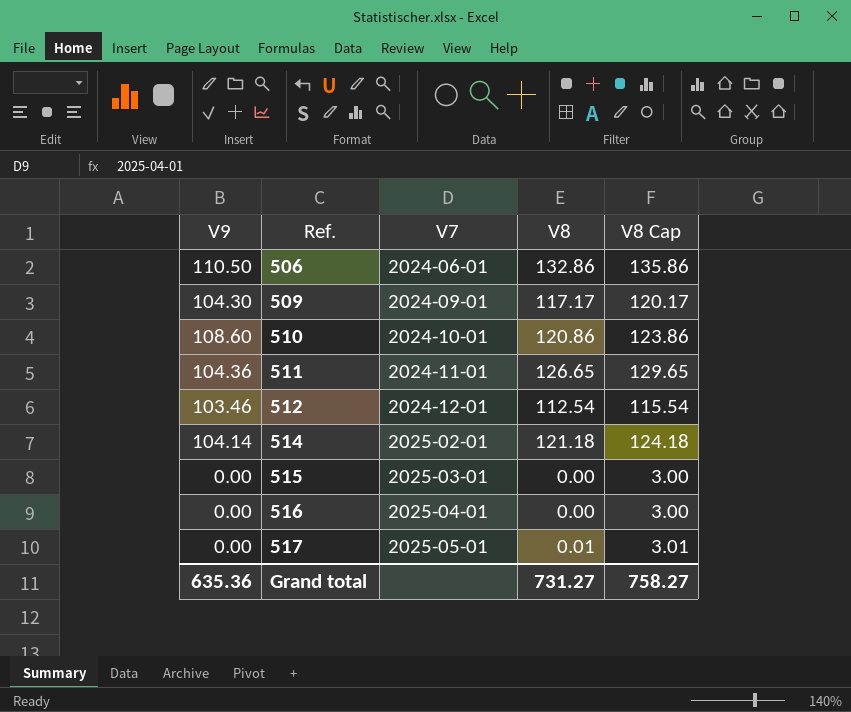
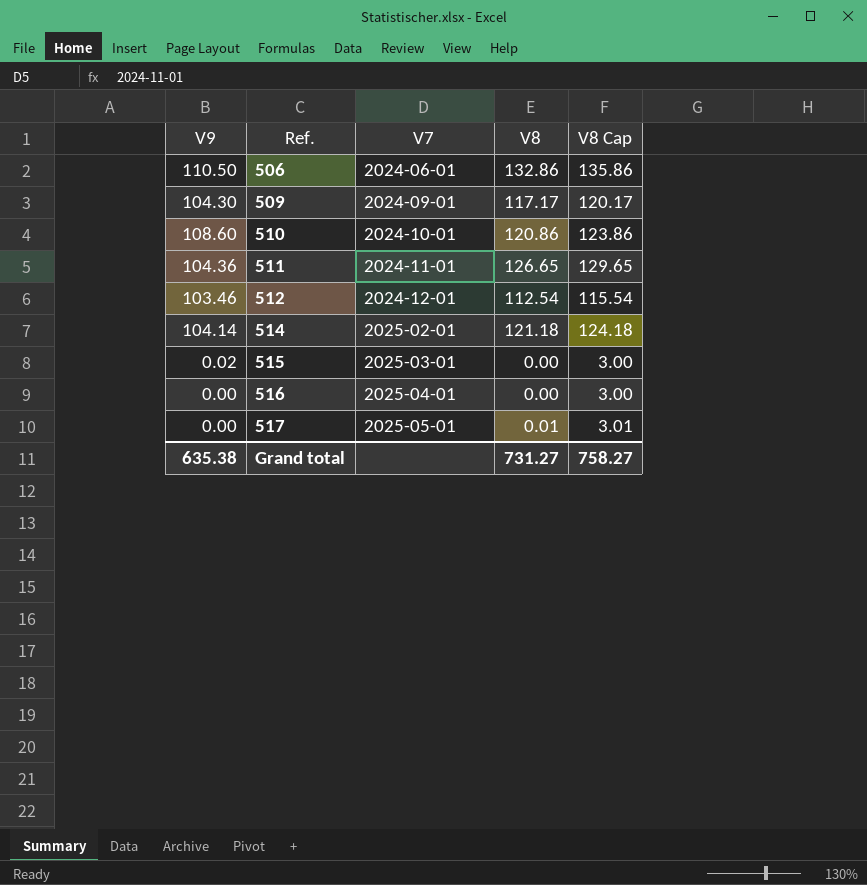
515 | V9: 0.00 -> 0.02
Grand total | V9: 635.36 -> 635.38

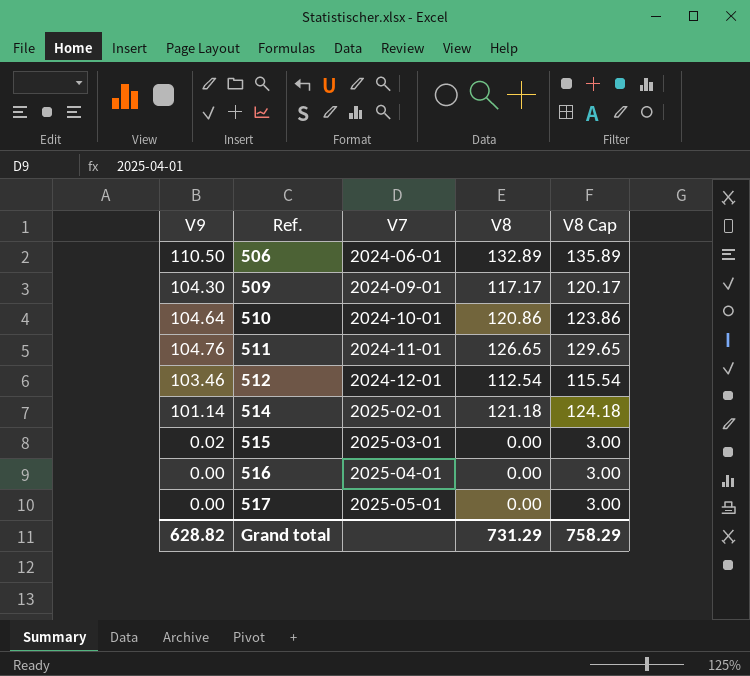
506 | V8: 132.86 -> 132.89
506 | V8 Cap: 135.86 -> 135.89
510 | V9: 108.60 -> 104.64
511 | V9: 104.36 -> 104.76
514 | V9: 104.14 -> 101.14
517 | V8: 0.01 -> 0.00
517 | V8 Cap: 3.01 -> 3.00
Grand total | V9: 635.38 -> 628.82
Grand total | V8: 731.27 -> 731.29
Grand total | V8 Cap: 758.27 -> 758.29

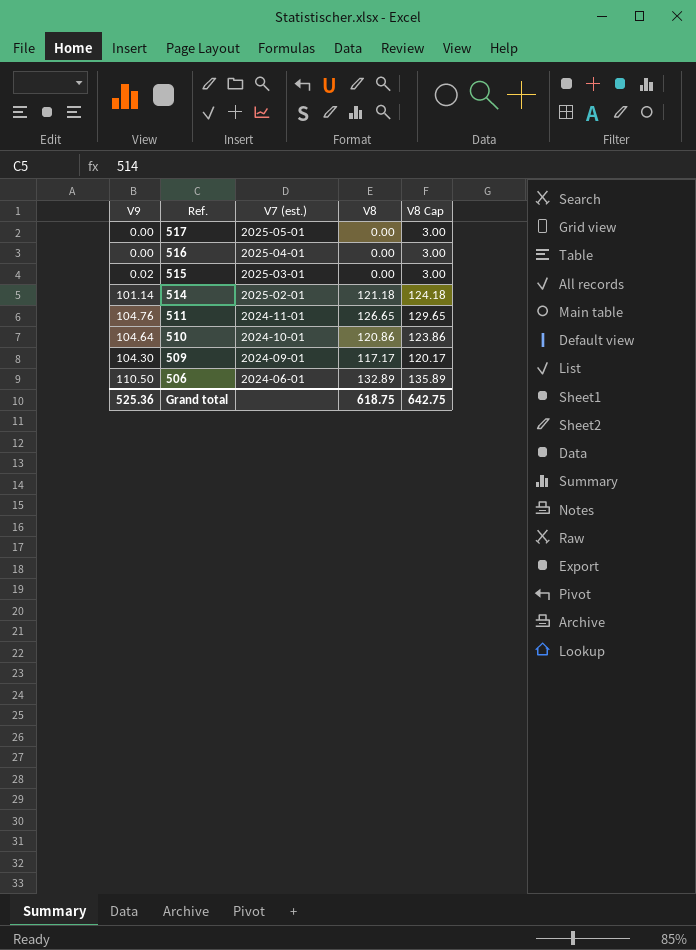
row order: Ref. ascending -> Ref. descending
column name: V7 -> V7 (est.)
row 512: 103.46 | 2024-12-01 | 112.54 | 115.54 -> none
Grand total | V9: 628.82 -> 525.36
Grand total | V8: 731.29 -> 618.75
Grand total | V8 Cap: 758.29 -> 642.75

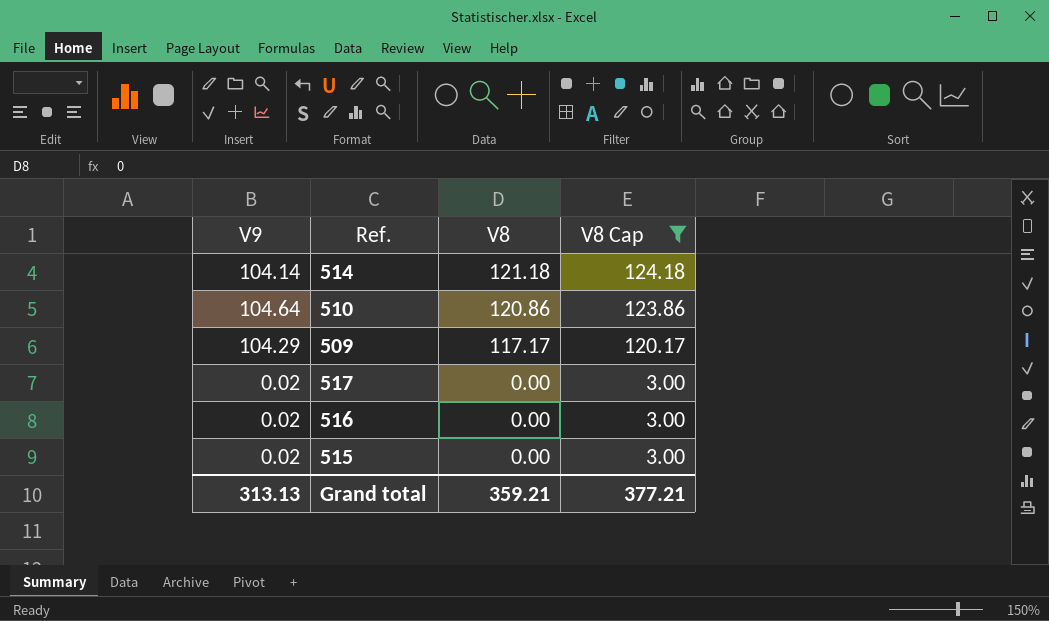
filter: none -> V8 Cap <= 124.18
row order: Ref. descending -> V8 descending
column V7 (est.) | position: 3 -> none
514 | V9: 101.14 -> 104.14
509 | V9: 104.30 -> 104.29
517 | V9: 0.00 -> 0.02
516 | V9: 0.00 -> 0.02
Grand total | V9: 525.36 -> 313.13
Grand total | V8: 618.75 -> 359.21
Grand total | V8 Cap: 642.75 -> 377.21

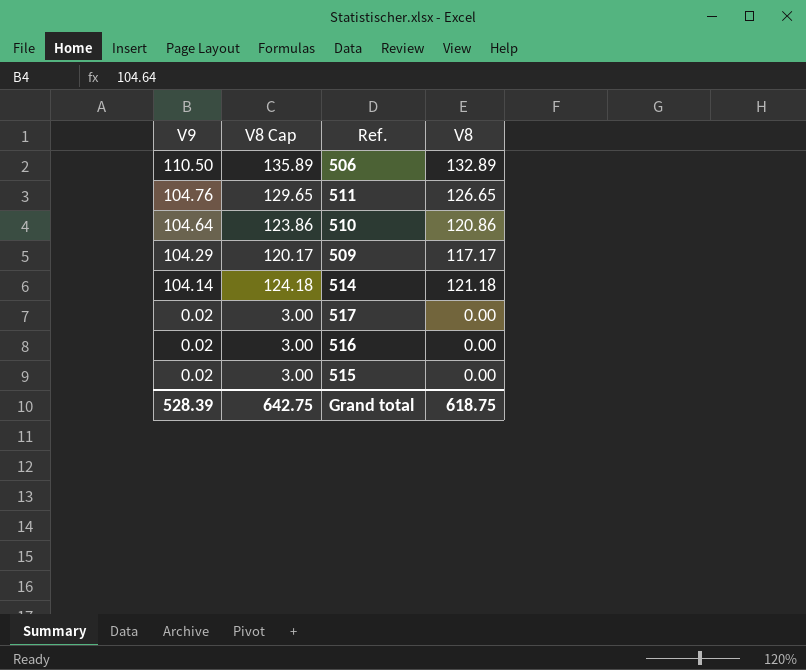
filter: V8 Cap <= 124.18 -> none
row order: V8 descending -> V9 descending
column V8 Cap | position: 4 -> 2
Grand total | V9: 313.13 -> 528.39
Grand total | V8 Cap: 377.21 -> 642.75
Grand total | V8: 359.21 -> 618.75

